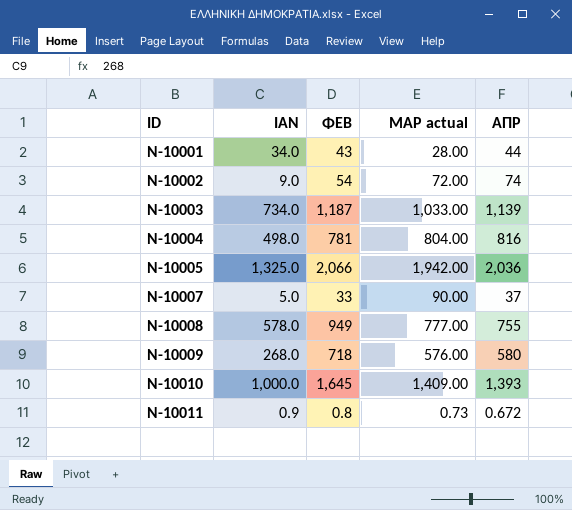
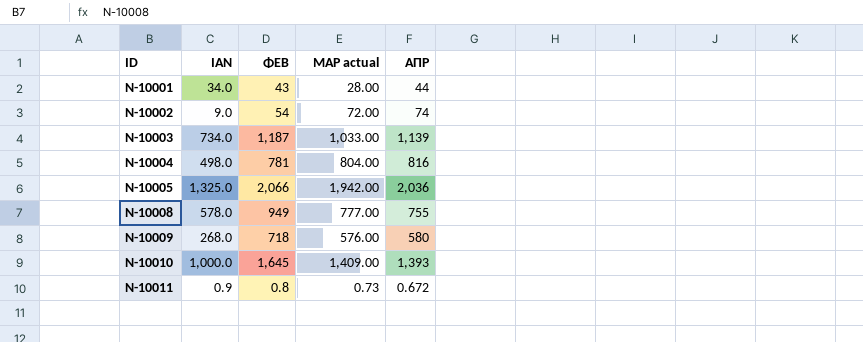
row N-10007: 5.0 | 33 | 90.00 | 37 -> none

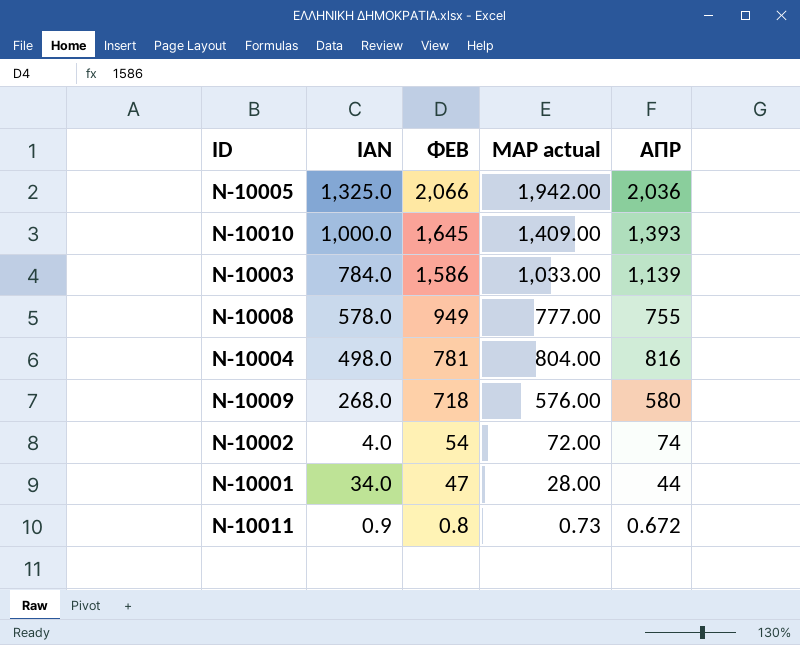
row order: ID ascending -> ΦΕΒ descending
N-10003 | ΙΑΝ: 734.0 -> 784.0
N-10003 | ΦΕΒ: 1,187 -> 1,586
N-10002 | ΙΑΝ: 9.0 -> 4.0
N-10001 | ΦΕΒ: 43 -> 47

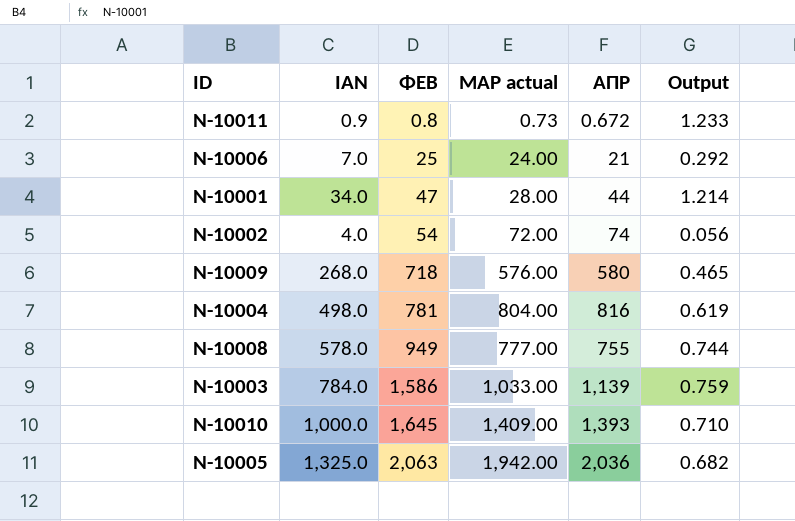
row order: ΦΕΒ descending -> ΦΕΒ ascending
column Output | formula: none -> [ΙΑΝ] / [ΜΑΡ actual]
row N-10006: none -> 7.0 | 25 | 24.00 | 21 | 0.292
N-10005 | ΦΕΒ: 2,066 -> 2,063

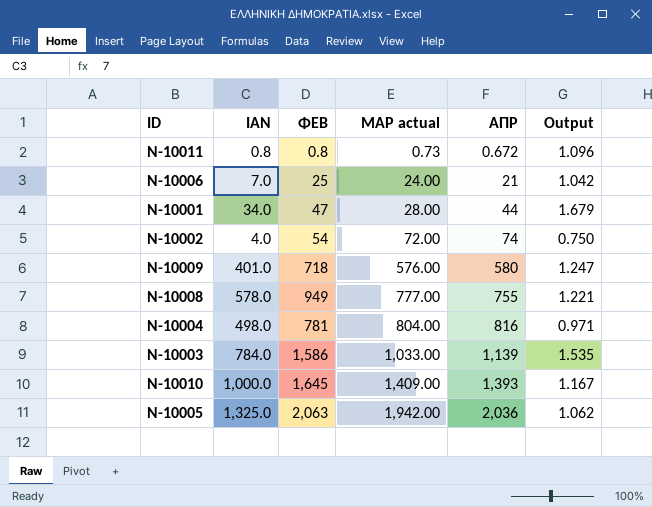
row order: ΦΕΒ ascending -> ΜΑΡ actual ascending
column Output | formula: [ΙΑΝ] / [ΜΑΡ actual] -> [ΦΕΒ] / [ΜΑΡ actual]
N-10011 | ΙΑΝ: 0.9 -> 0.8
N-10009 | ΙΑΝ: 268.0 -> 401.0

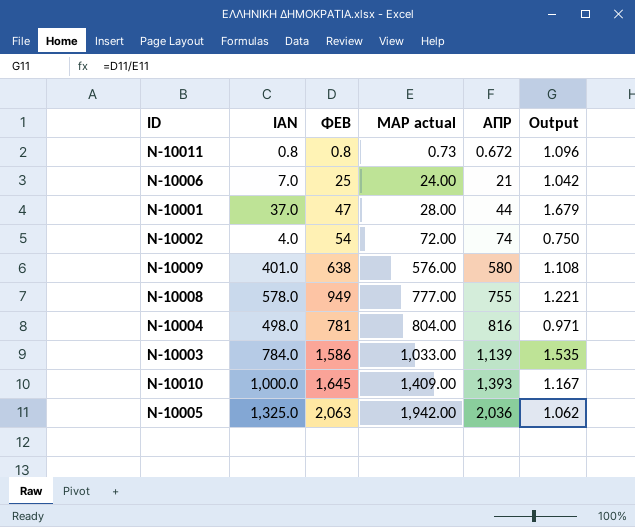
N-10001 | ΙΑΝ: 34.0 -> 37.0
N-10009 | ΦΕΒ: 718 -> 638
N-10009 | Output: 1.247 -> 1.108

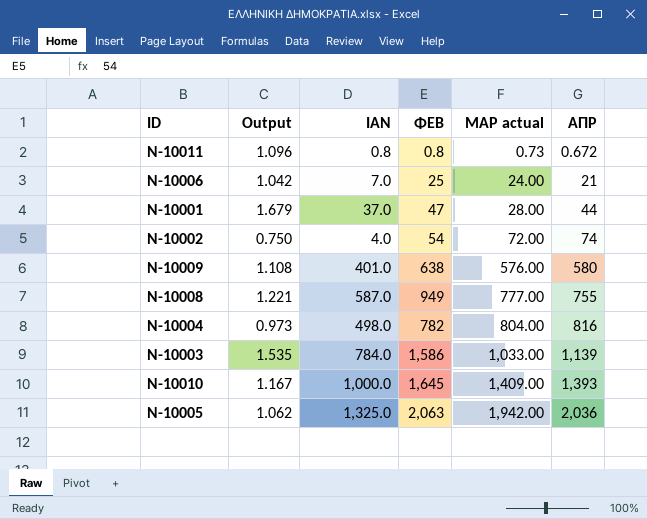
column Output | position: 6 -> 2
N-10008 | ΙΑΝ: 578.0 -> 587.0
N-10004 | Output: 0.971 -> 0.973
N-10004 | ΦΕΒ: 781 -> 782

